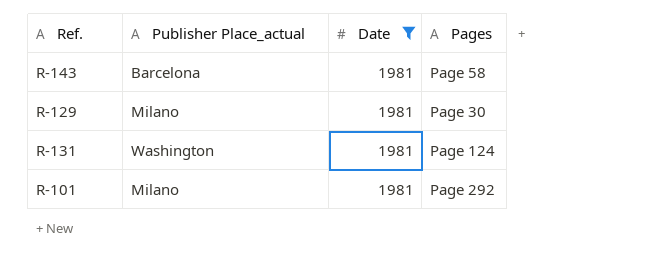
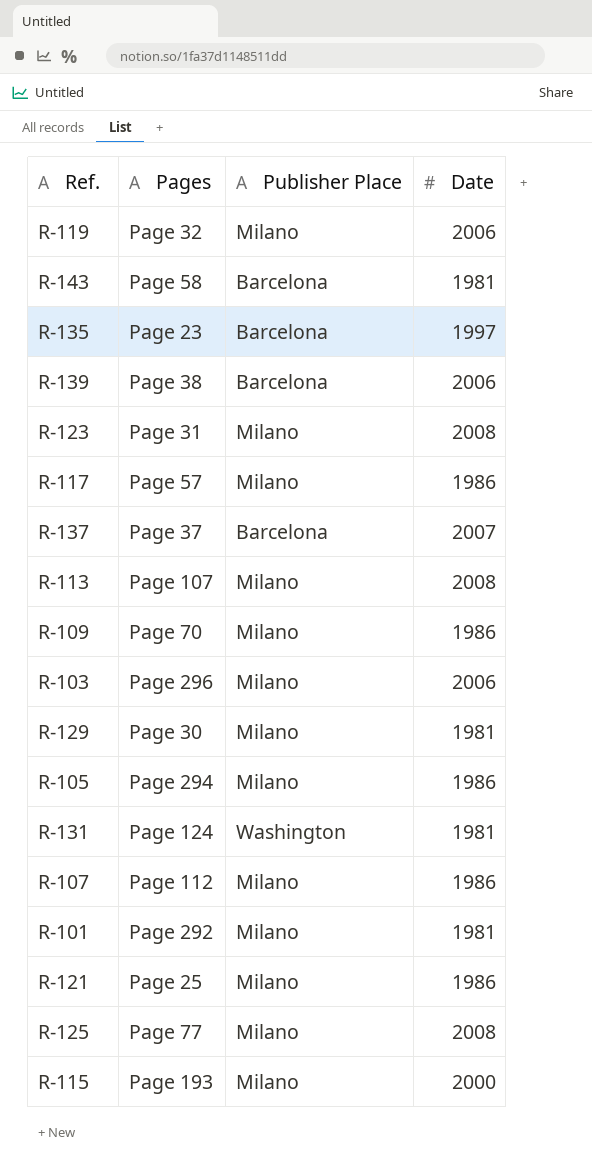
filter: Date = 1981 -> none
column Pages | position: 4 -> 2
column name: Publisher Place_actual -> Publisher Place

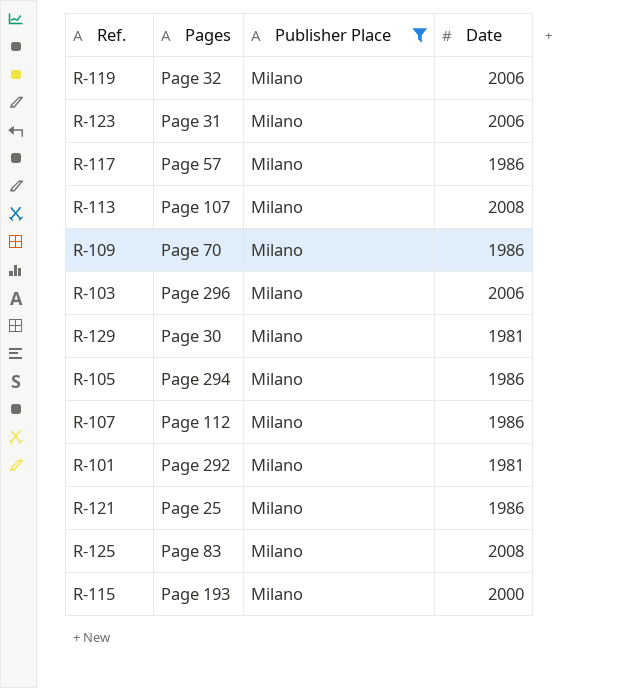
filter: none -> Publisher Place = Milano
R-123 | Date: 2008 -> 2006
R-125 | Pages: Page 77 -> Page 83

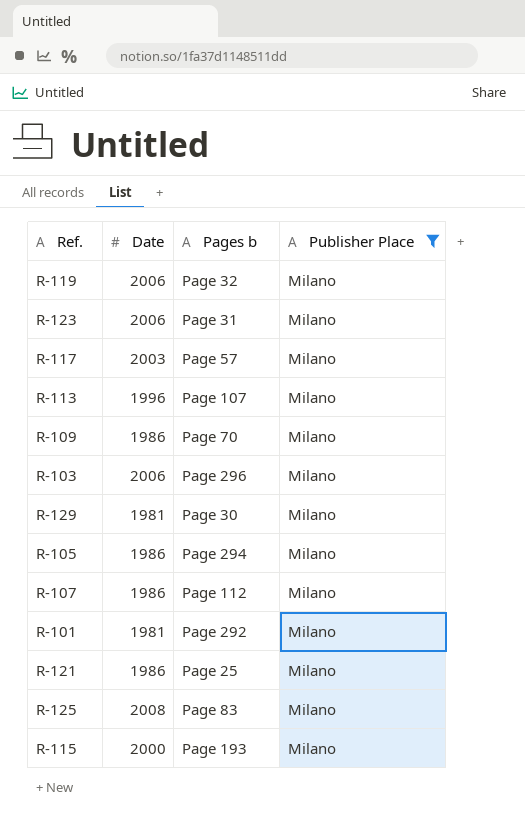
column Date | position: 4 -> 2
column name: Pages -> Pages b
R-117 | Date: 1986 -> 2003
R-113 | Date: 2008 -> 1996

